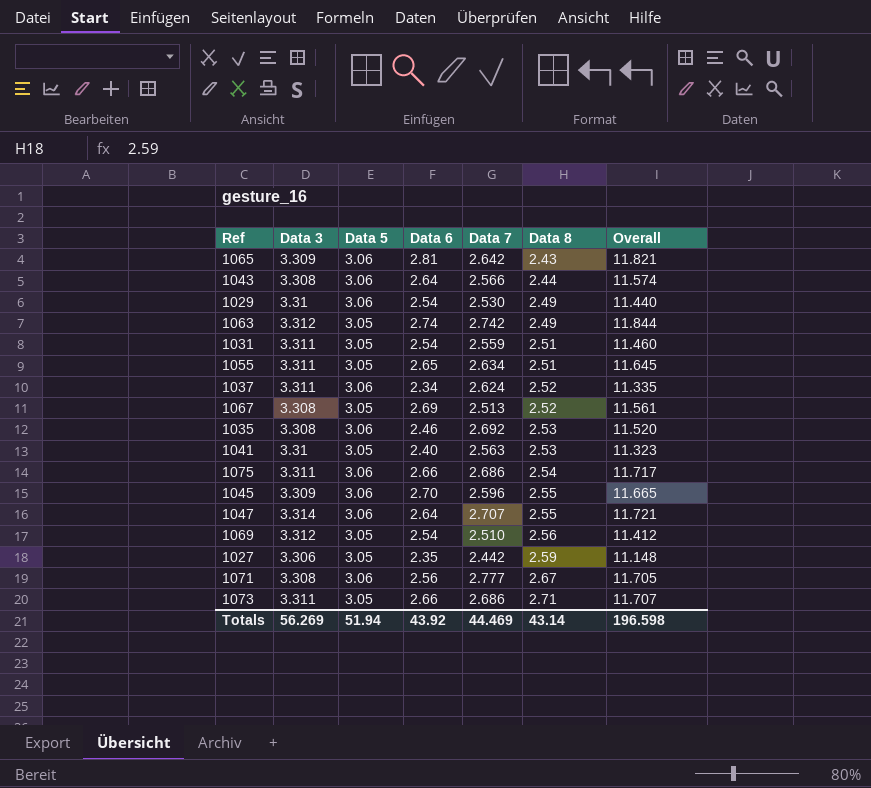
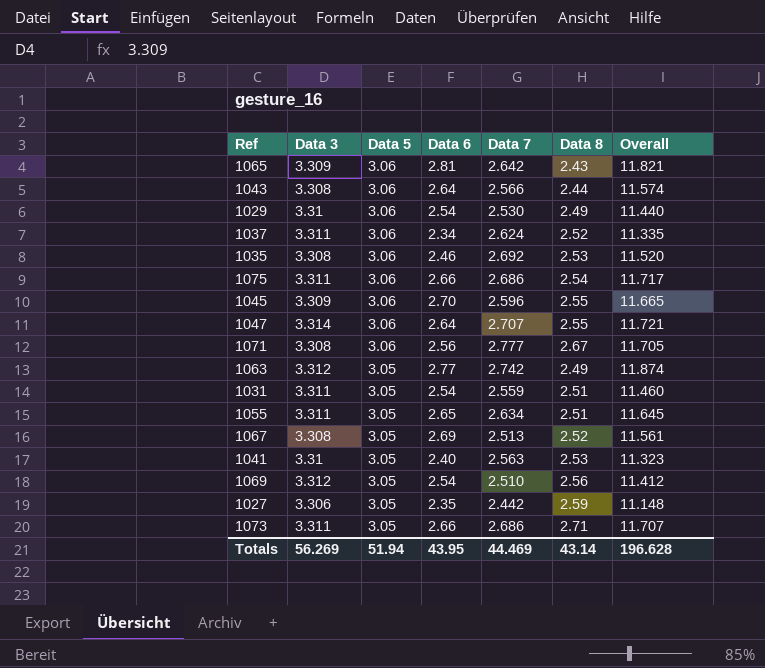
row order: Data 8 ascending -> Data 5 descending
1063 | Data 6: 2.74 -> 2.77
1063 | Overall: 11.844 -> 11.874
Totals | Data 6: 43.92 -> 43.95
Totals | Overall: 196.598 -> 196.628

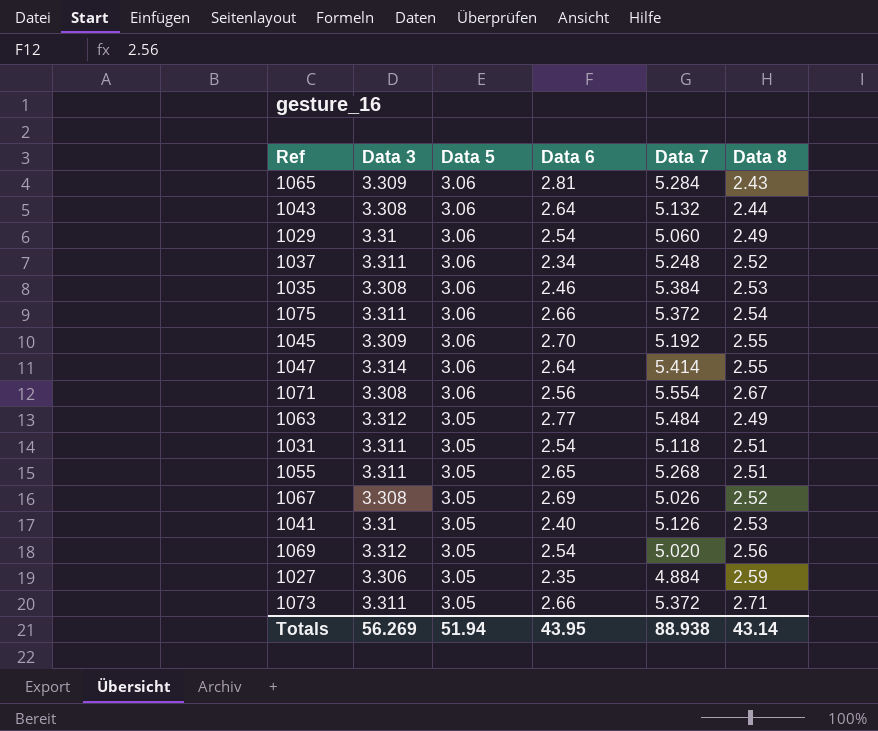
column Overall | formula: [Data 3] + [Data 5] + [Data 6] + [Data 7] -> none
1065 | Data 7: 2.642 -> 5.284
1043 | Data 7: 2.566 -> 5.132
1029 | Data 7: 2.530 -> 5.060
1037 | Data 7: 2.624 -> 5.248
1035 | Data 7: 2.692 -> 5.384
1075 | Data 7: 2.686 -> 5.372
1045 | Data 7: 2.596 -> 5.192
1047 | Data 7: 2.707 -> 5.414
1071 | Data 7: 2.777 -> 5.554
1063 | Data 7: 2.742 -> 5.484
1031 | Data 7: 2.559 -> 5.118
1055 | Data 7: 2.634 -> 5.268
1067 | Data 7: 2.513 -> 5.026
1041 | Data 7: 2.563 -> 5.126
1069 | Data 7: 2.510 -> 5.020
1027 | Data 7: 2.442 -> 4.884
1073 | Data 7: 2.686 -> 5.372
Totals | Data 7: 44.469 -> 88.938

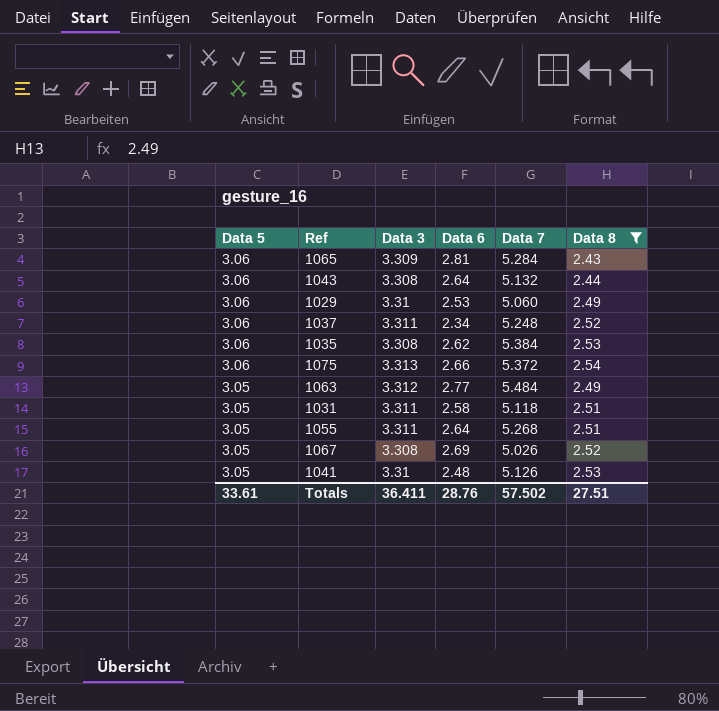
filter: none -> Data 8 <= 2.54
column Data 5 | position: 3 -> 1
1029 | Data 6: 2.54 -> 2.53
1035 | Data 6: 2.46 -> 2.62
1075 | Data 3: 3.311 -> 3.313
1031 | Data 6: 2.54 -> 2.58
1055 | Data 6: 2.65 -> 2.64
1041 | Data 6: 2.40 -> 2.48
Totals | Data 5: 51.94 -> 33.61
Totals | Data 3: 56.269 -> 36.411
Totals | Data 6: 43.95 -> 28.76
Totals | Data 7: 88.938 -> 57.502
Totals | Data 8: 43.14 -> 27.51

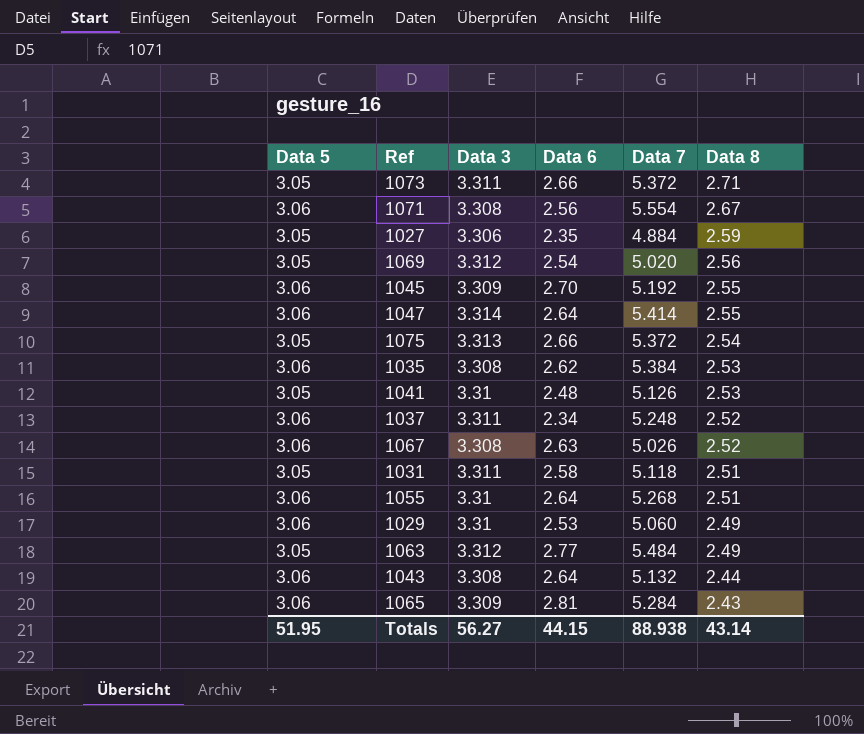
filter: Data 8 <= 2.54 -> none
row order: Data 5 descending -> Data 8 descending
1075 | Data 5: 3.06 -> 3.05
1067 | Data 5: 3.05 -> 3.06
1067 | Data 6: 2.69 -> 2.63
1055 | Data 5: 3.05 -> 3.06
1055 | Data 3: 3.311 -> 3.31
Totals | Data 5: 33.61 -> 51.95
Totals | Data 3: 36.411 -> 56.27
Totals | Data 6: 28.76 -> 44.15
Totals | Data 7: 57.502 -> 88.938
Totals | Data 8: 27.51 -> 43.14

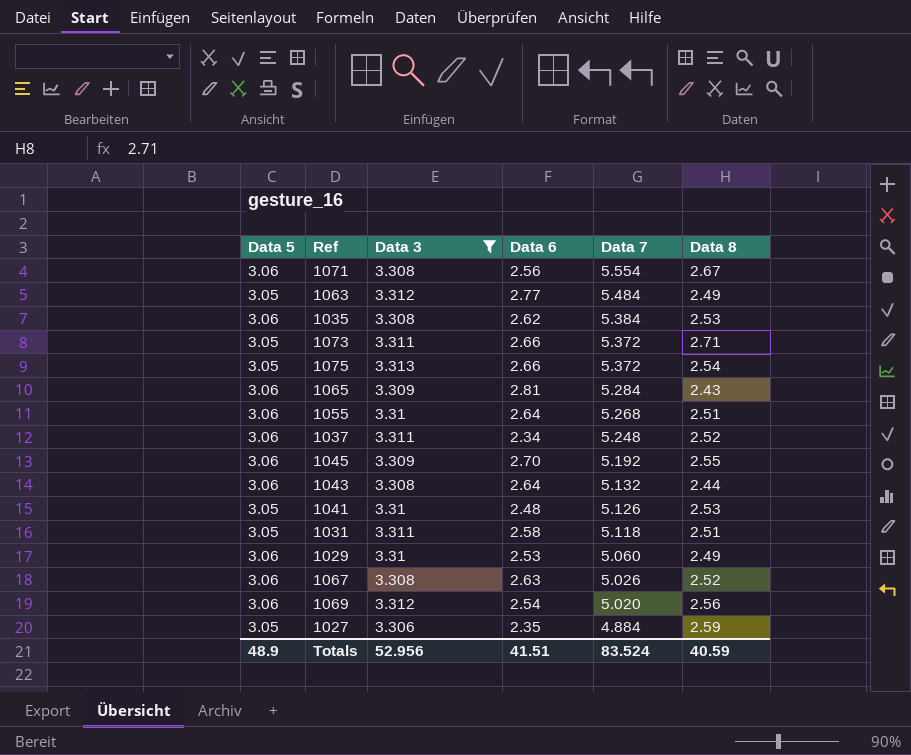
filter: none -> Data 3 != 3.314
row order: Data 8 descending -> Data 7 descending
1069 | Data 5: 3.05 -> 3.06
Totals | Data 5: 51.95 -> 48.9
Totals | Data 3: 56.27 -> 52.956
Totals | Data 6: 44.15 -> 41.51
Totals | Data 7: 88.938 -> 83.524
Totals | Data 8: 43.14 -> 40.59

